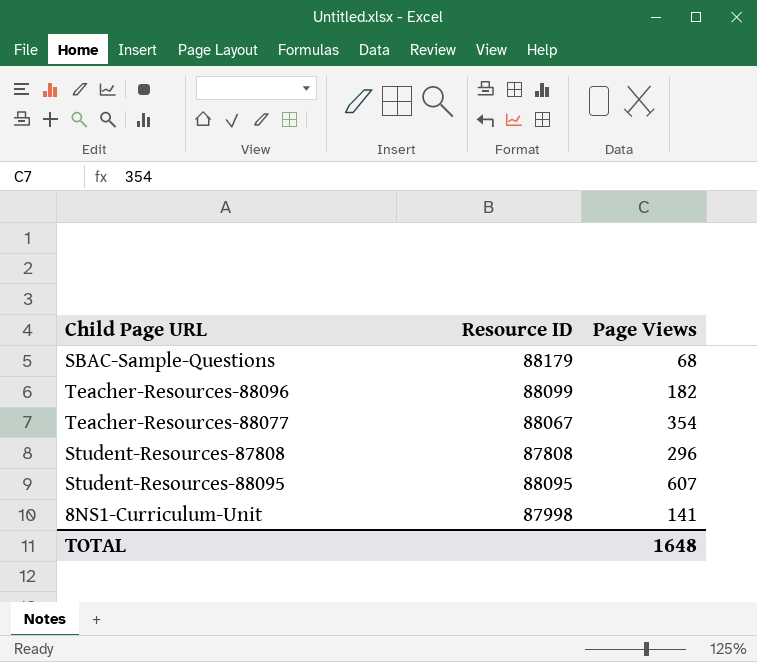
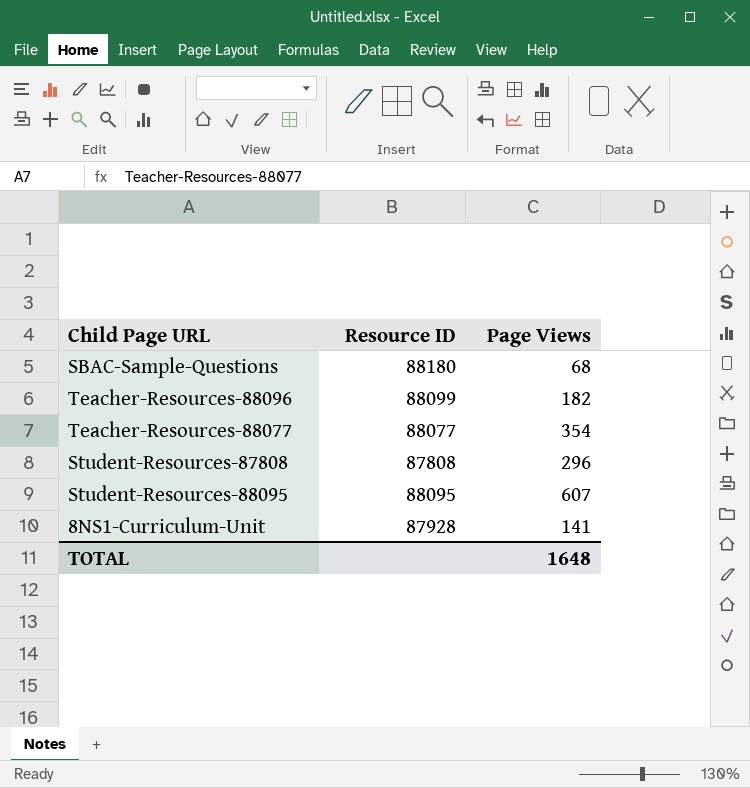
SBAC-Sample-Questions | Resource ID: 88179 -> 88180
Teacher-Resources-88077 | Resource ID: 88067 -> 88077
8NS1-Curriculum-Unit | Resource ID: 87998 -> 87928

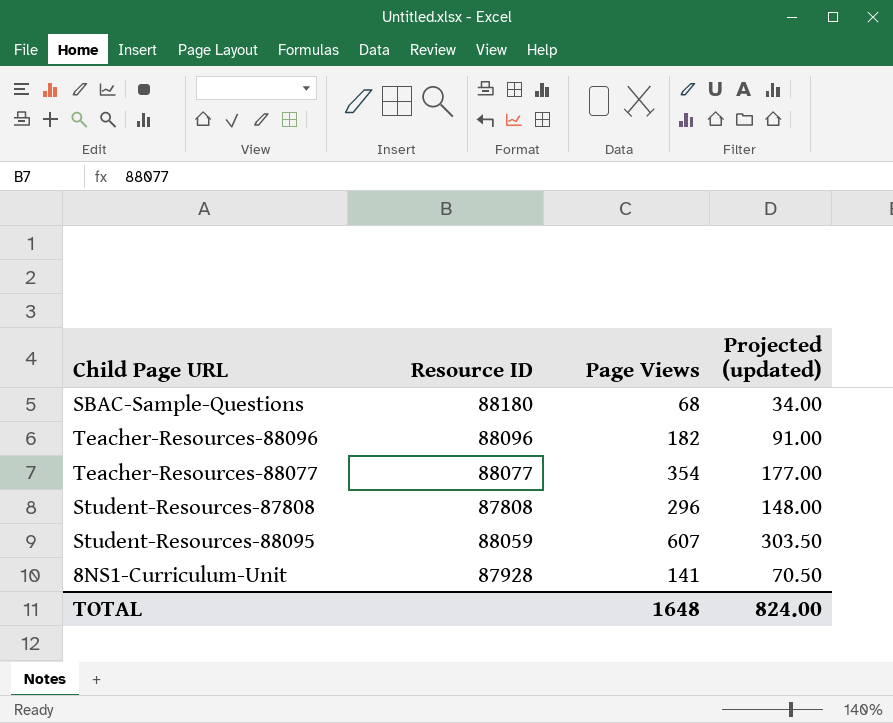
column Projected (updated) | formula: none -> [Page Views] * 0.5
Teacher-Resources-88096 | Resource ID: 88099 -> 88096
Student-Resources-88095 | Resource ID: 88095 -> 88059

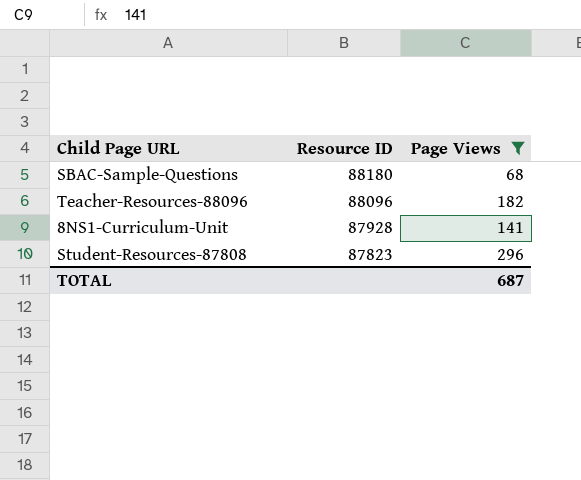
filter: none -> Page Views <= 296
row order: none -> Resource ID descending
column Projected (updated) | formula: [Page Views] * 0.5 -> none
Student-Resources-87808 | Resource ID: 87808 -> 87823
TOTAL | Page Views: 1648 -> 687

